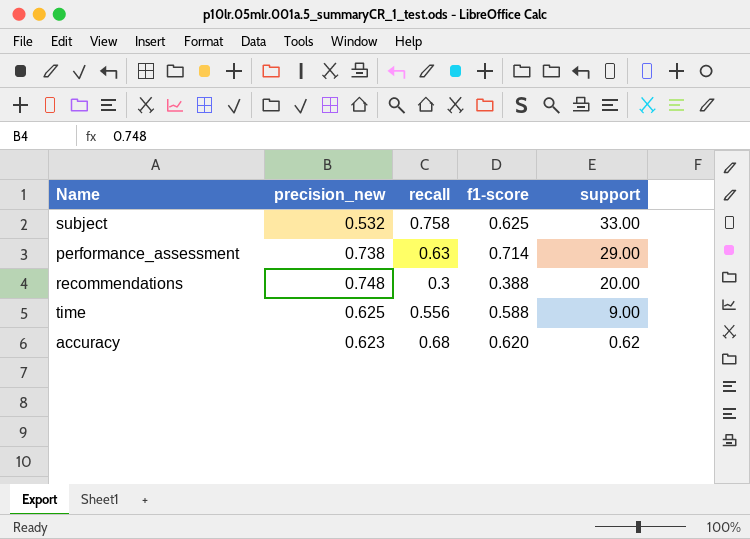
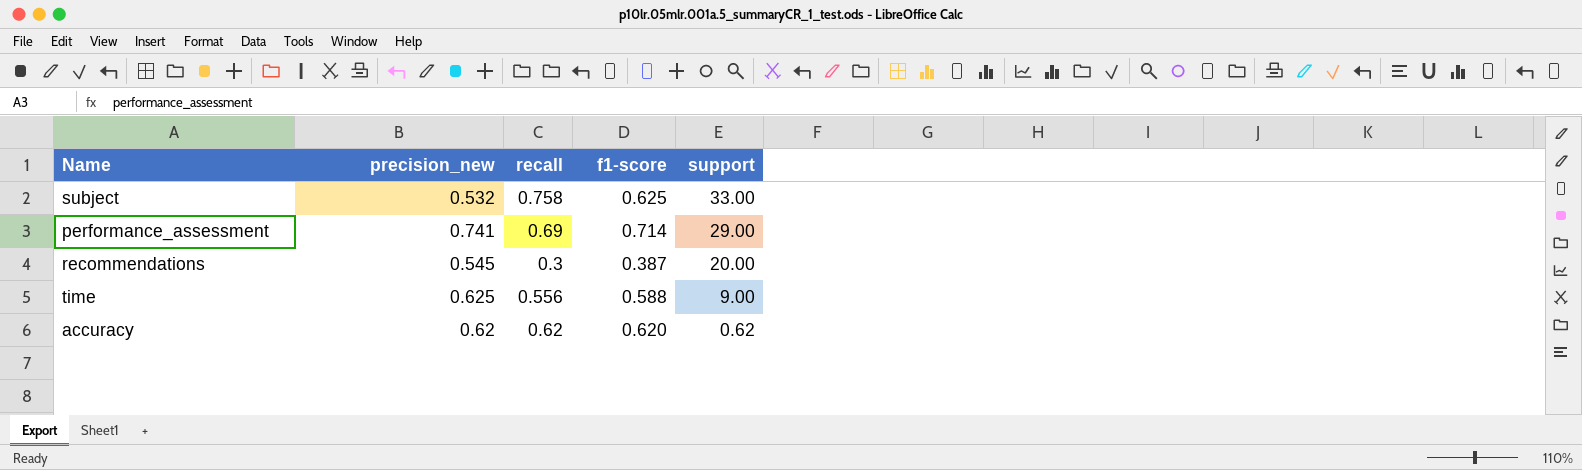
performance_assessment | precision_new: 0.738 -> 0.741
performance_assessment | recall: 0.63 -> 0.69
recommendations | precision_new: 0.748 -> 0.545
recommendations | f1-score: 0.388 -> 0.387
accuracy | precision_new: 0.623 -> 0.62
accuracy | recall: 0.68 -> 0.62

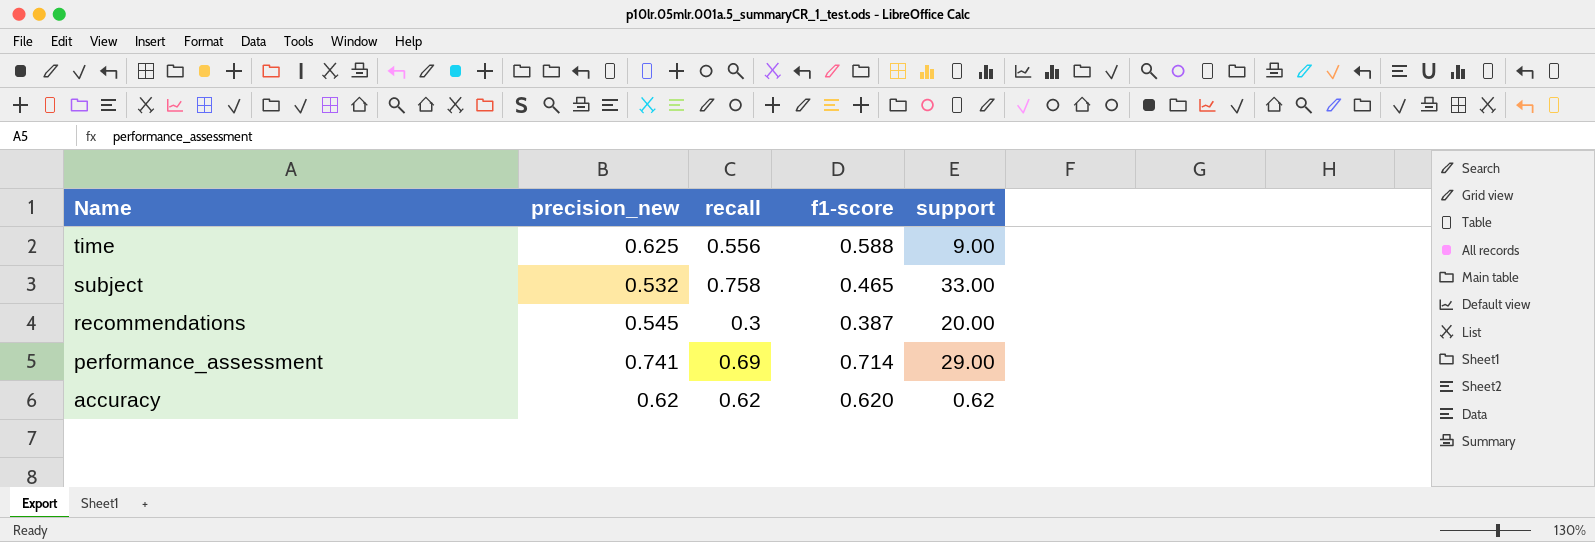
row order: support descending -> Name descending
subject | f1-score: 0.625 -> 0.465

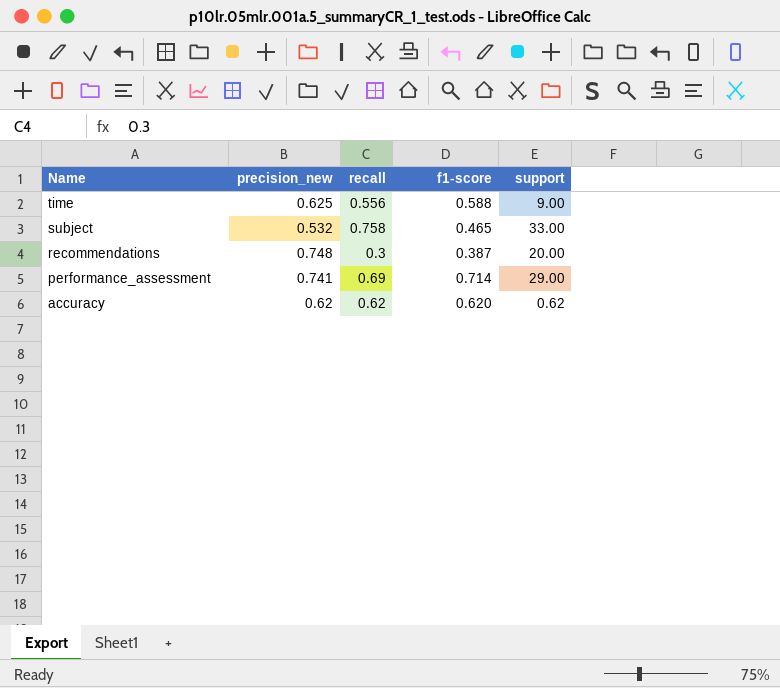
recommendations | precision_new: 0.545 -> 0.748

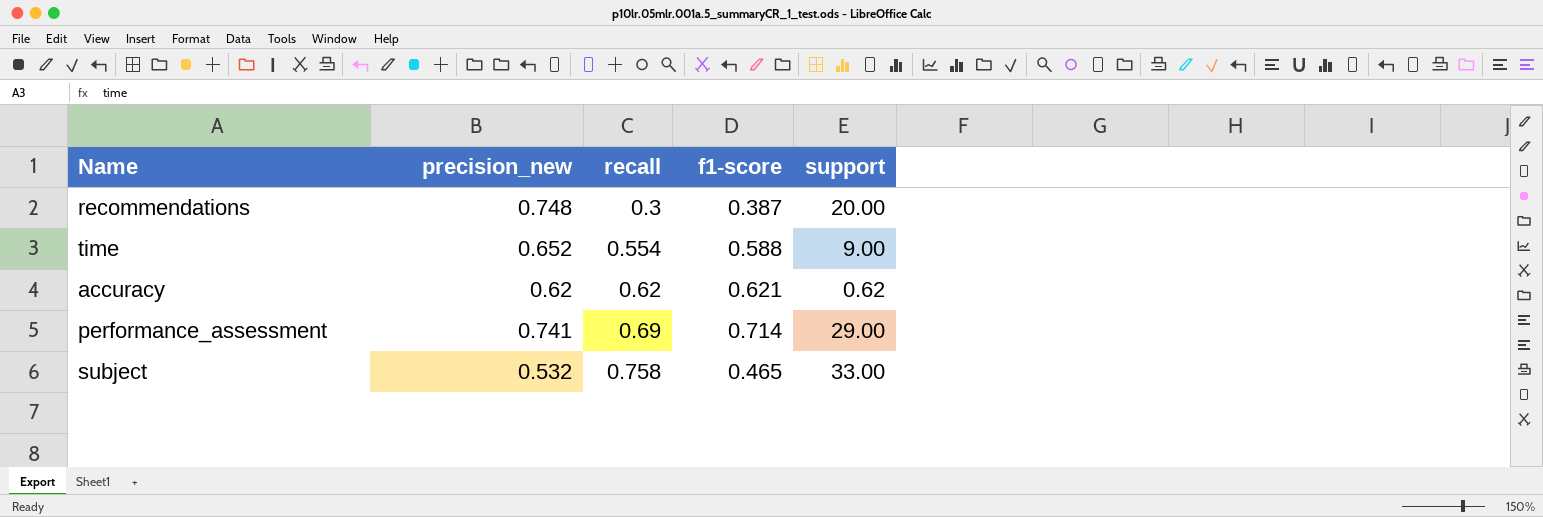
row order: Name descending -> recall ascending
time | precision_new: 0.625 -> 0.652
time | recall: 0.556 -> 0.554
accuracy | f1-score: 0.620 -> 0.621

